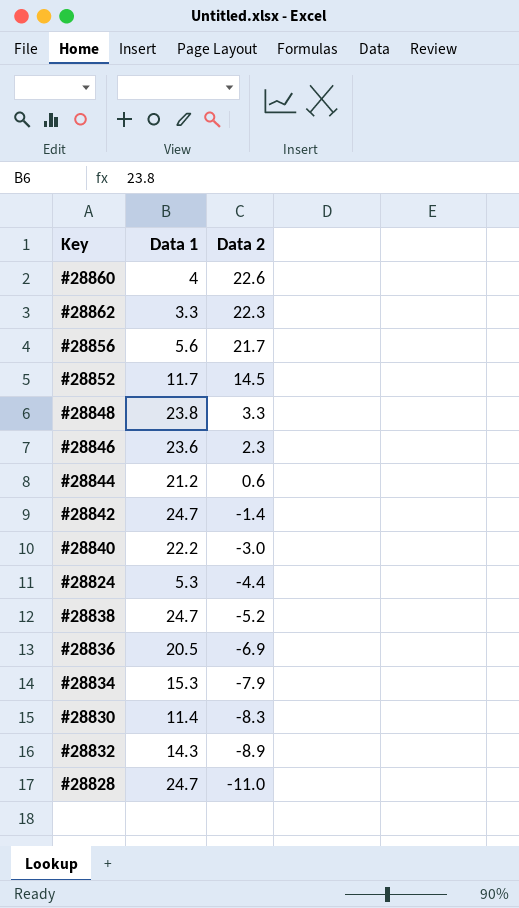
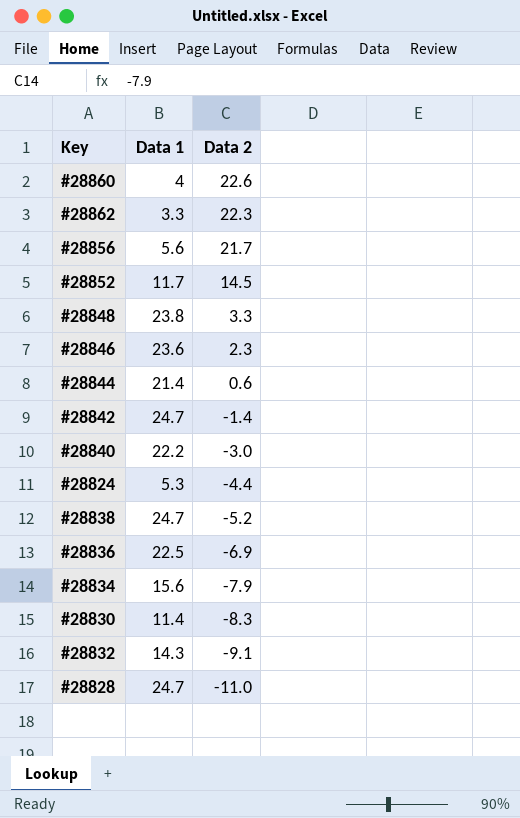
#28844 | Data 1: 21.2 -> 21.4
#28836 | Data 1: 20.5 -> 22.5
#28834 | Data 1: 15.3 -> 15.6
#28832 | Data 2: -8.9 -> -9.1

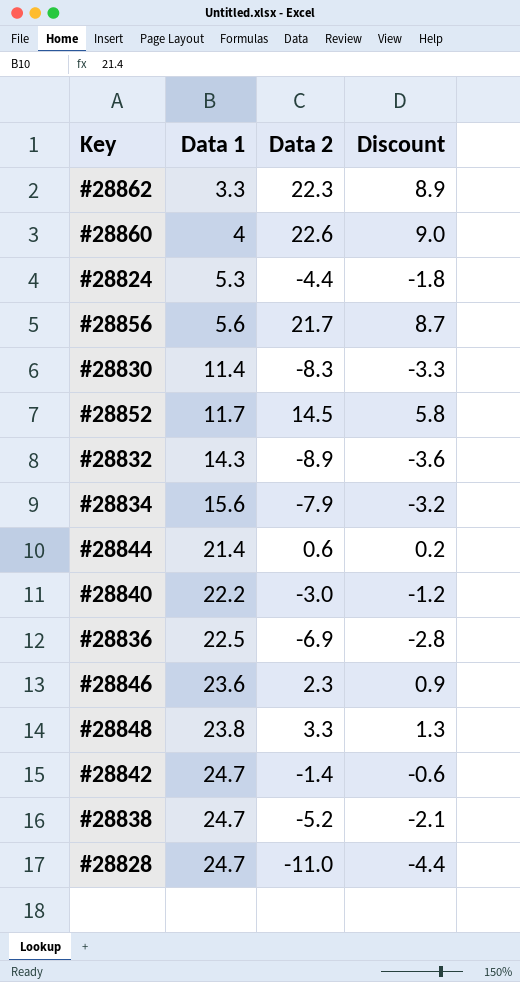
row order: Data 2 descending -> Data 1 ascending
column Discount | formula: none -> [Data 2] * 0.4
#28832 | Data 2: -9.1 -> -8.9

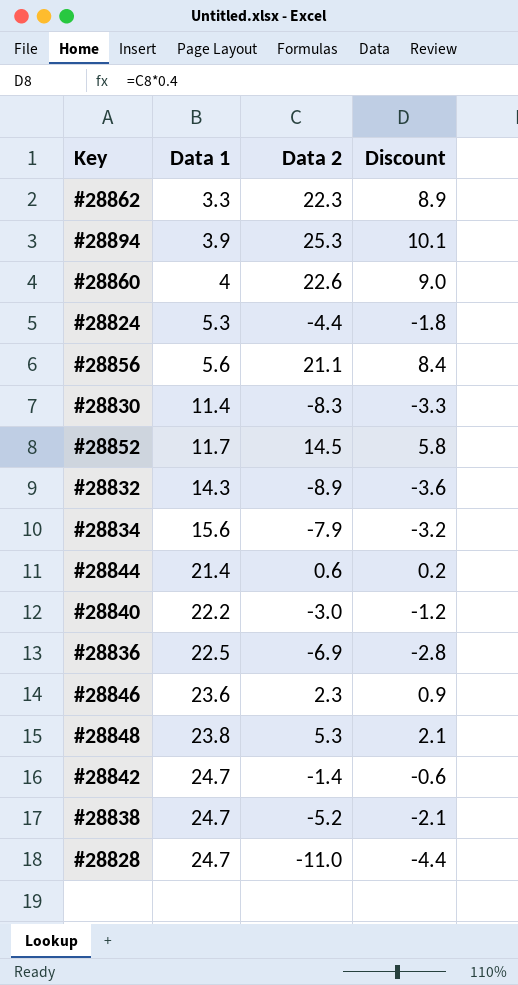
row #28894: none -> 3.9 | 25.3 | 10.1
#28856 | Data 2: 21.7 -> 21.1
#28856 | Discount: 8.7 -> 8.4
#28848 | Data 2: 3.3 -> 5.3
#28848 | Discount: 1.3 -> 2.1

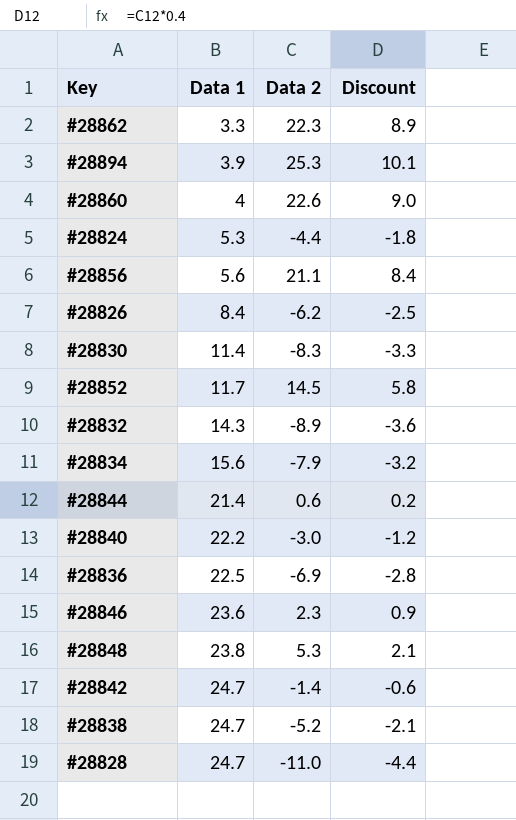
row #28826: none -> 8.4 | -6.2 | -2.5

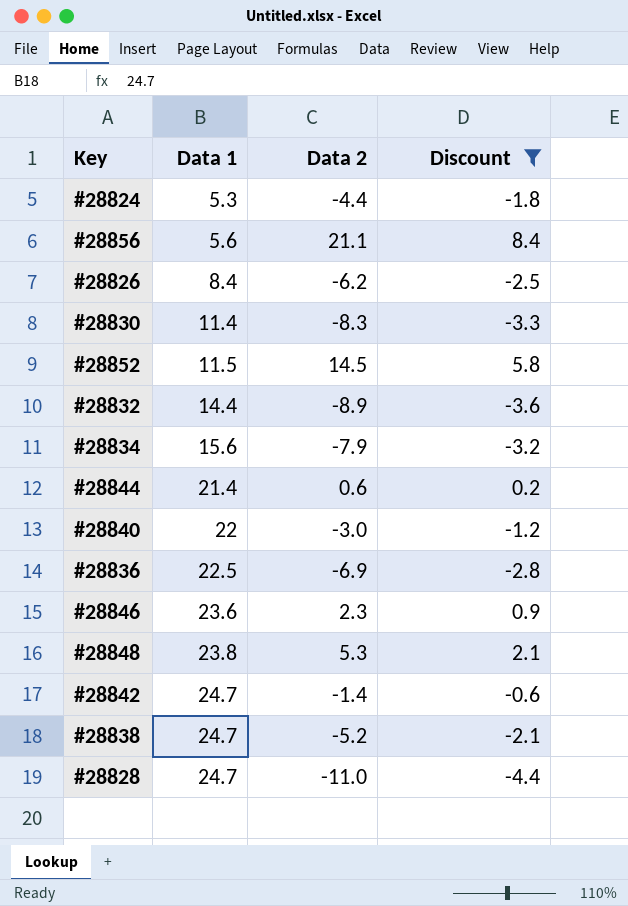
filter: none -> Discount <= 8.4
#28852 | Data 1: 11.7 -> 11.5
#28832 | Data 1: 14.3 -> 14.4
#28840 | Data 1: 22.2 -> 22

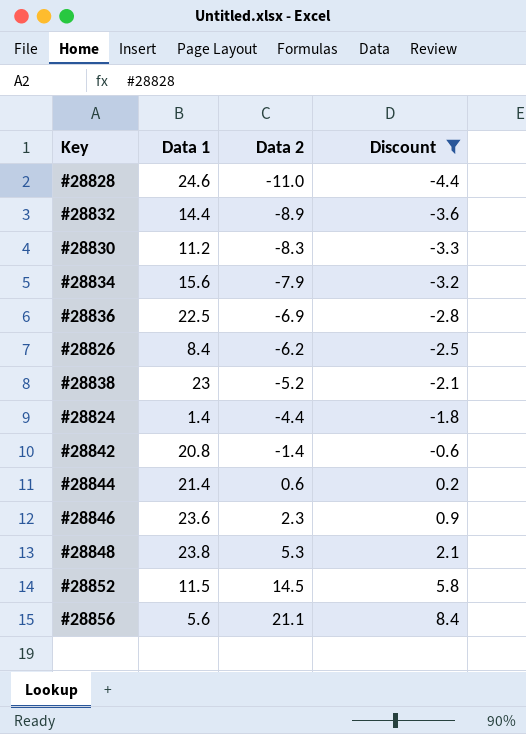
row order: Data 1 ascending -> Data 2 ascending
row #28840: 22 | -3.0 | -1.2 -> none
#28828 | Data 1: 24.7 -> 24.6
#28830 | Data 1: 11.4 -> 11.2
#28838 | Data 1: 24.7 -> 23
#28824 | Data 1: 5.3 -> 1.4
#28842 | Data 1: 24.7 -> 20.8

